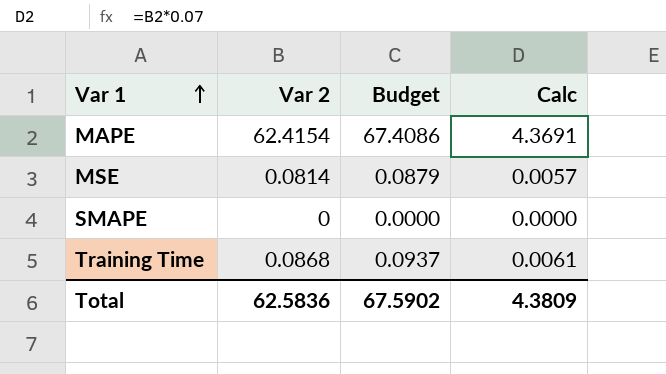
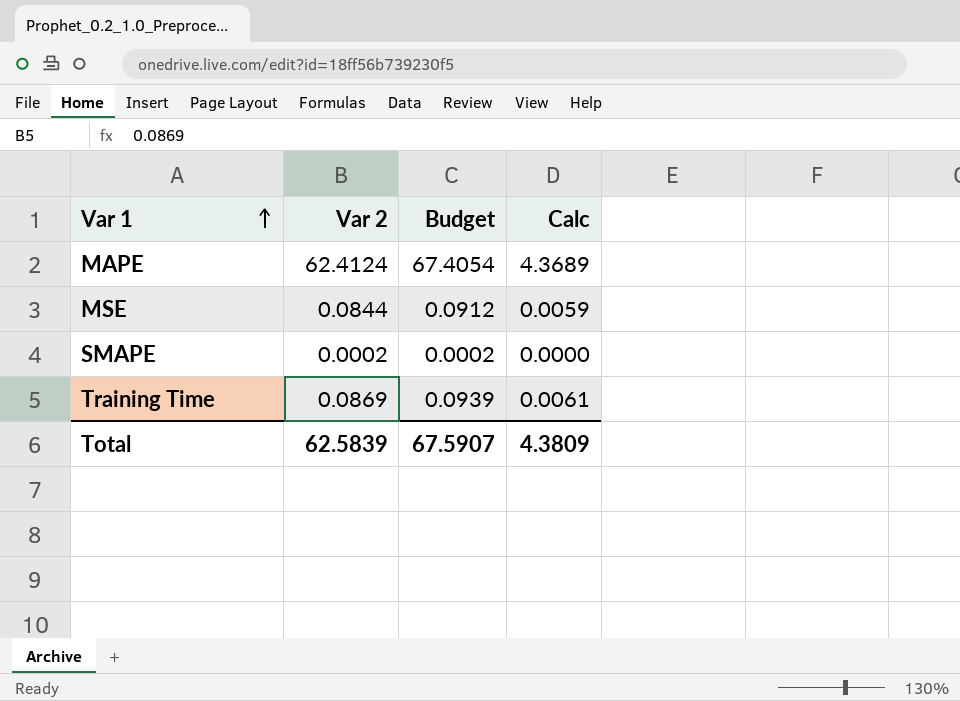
MAPE | Var 2: 62.4154 -> 62.4124
MAPE | Budget: 67.4086 -> 67.4054
MAPE | Calc: 4.3691 -> 4.3689
MSE | Var 2: 0.0814 -> 0.0844
MSE | Budget: 0.0879 -> 0.0912
MSE | Calc: 0.0057 -> 0.0059
SMAPE | Var 2: 0 -> 0.0002
SMAPE | Budget: 0.0000 -> 0.0002
Training Time | Var 2: 0.0868 -> 0.0869
Training Time | Budget: 0.0937 -> 0.0939
Total | Var 2: 62.5836 -> 62.5839
Total | Budget: 67.5902 -> 67.5907

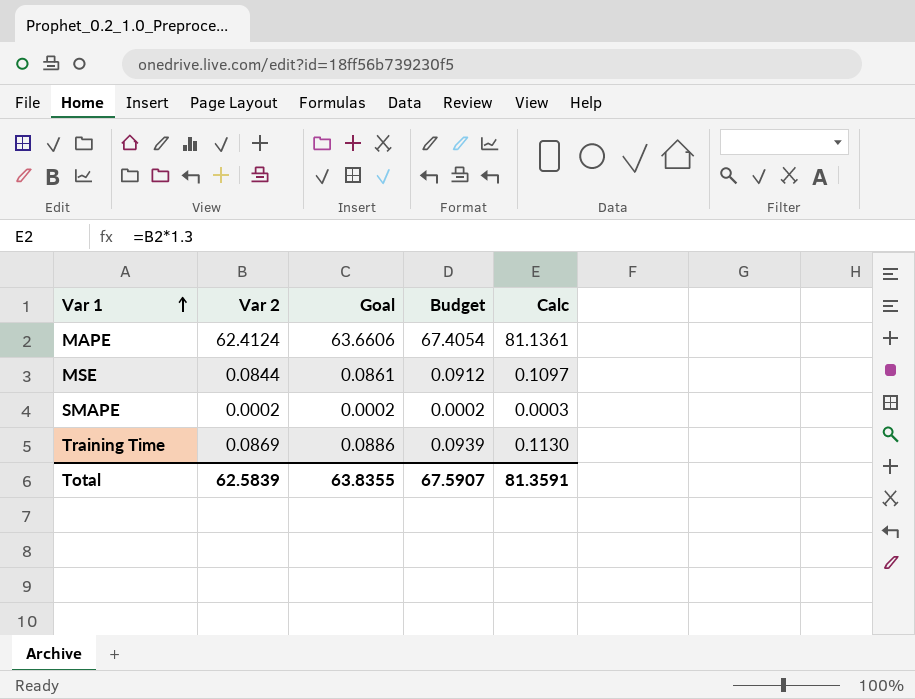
column Goal | formula: none -> [Var 2] * 1.02
column Calc | formula: [Var 2] * 0.07 -> [Var 2] * 1.3
Total | Calc: 4.3809 -> 81.3591

